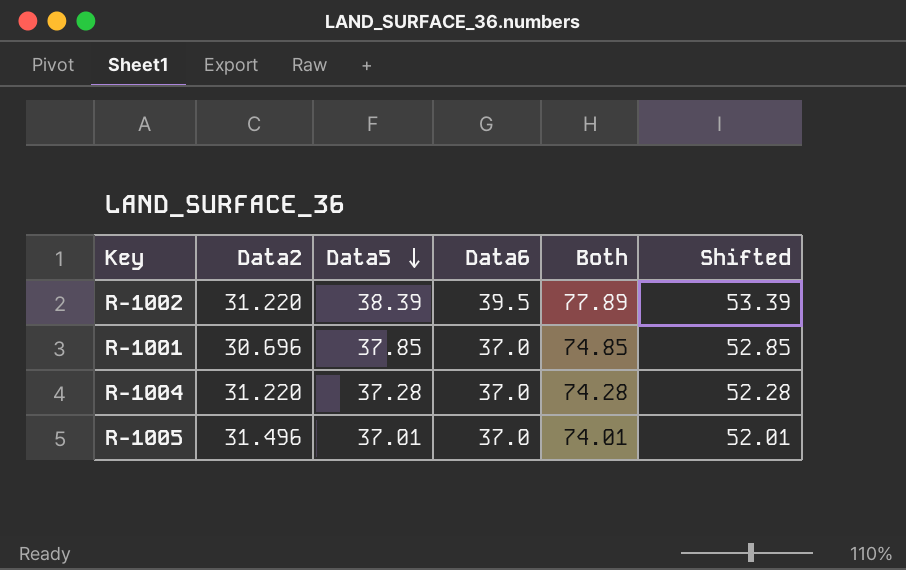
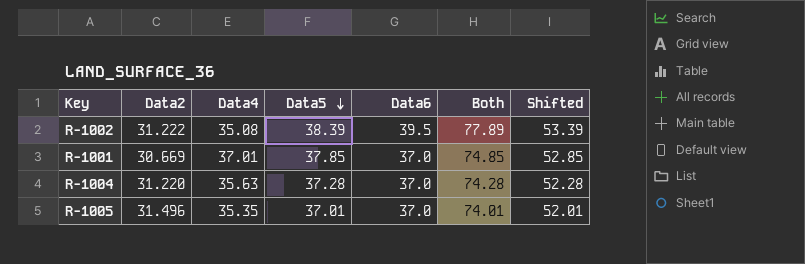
column Data4 | position: none -> 3
R-1002 | Data2: 31.220 -> 31.222
R-1001 | Data2: 30.696 -> 30.669

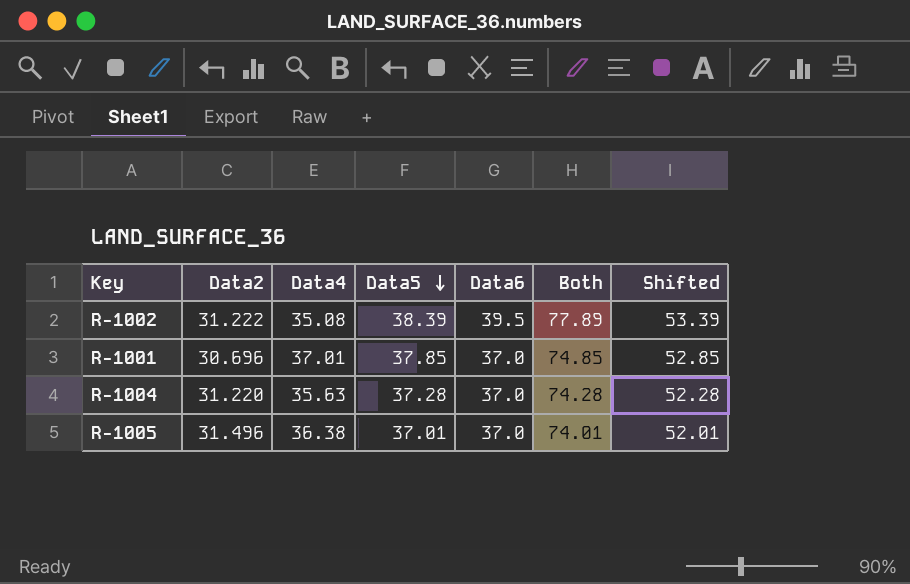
R-1001 | Data2: 30.669 -> 30.696
R-1005 | Data4: 35.35 -> 36.38

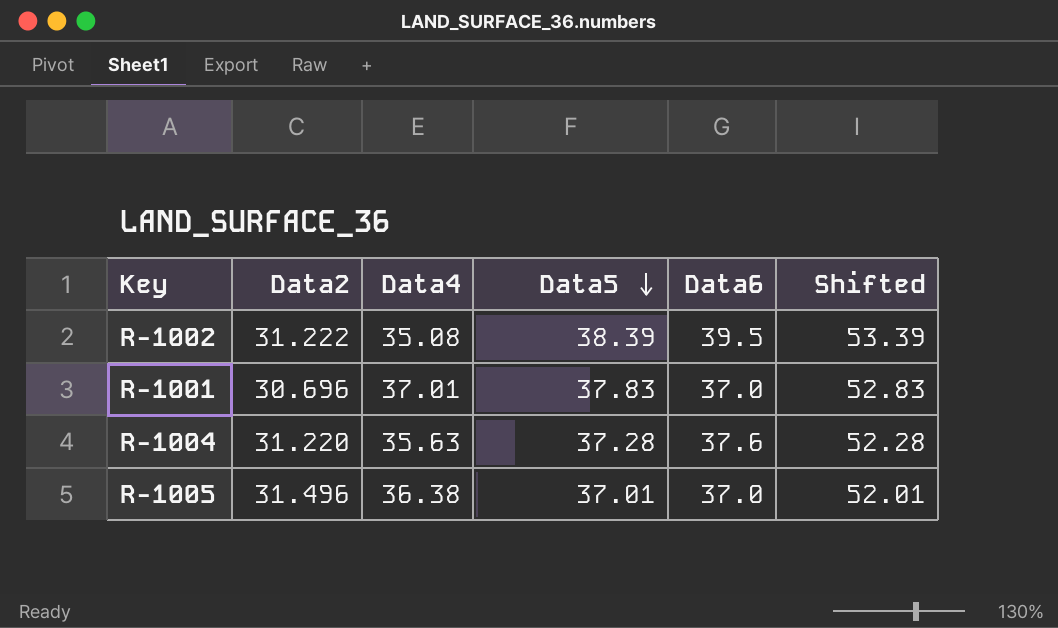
column Both | formula: [Data5] + [Data6] -> none
R-1001 | Data5: 37.85 -> 37.83
R-1001 | Shifted: 52.85 -> 52.83
R-1004 | Data6: 37.0 -> 37.6

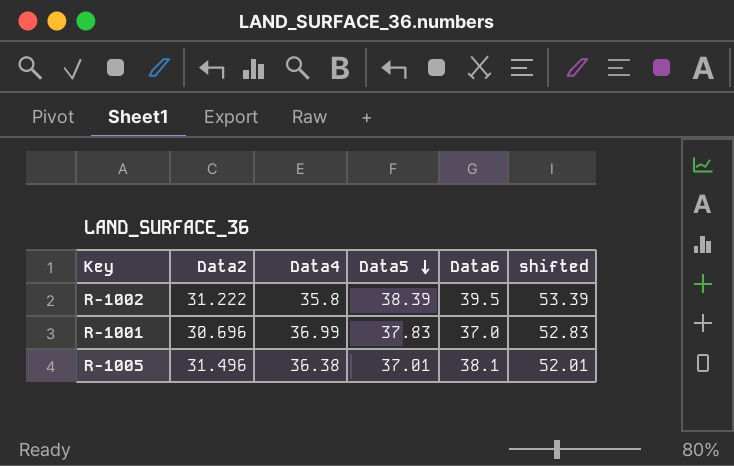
column name: Shifted -> shifted
row R-1004: 31.220 | 35.63 | 37.28 | 37.6 | 52.28 -> none
R-1002 | Data4: 35.08 -> 35.8
R-1001 | Data4: 37.01 -> 36.99
R-1005 | Data6: 37.0 -> 38.1

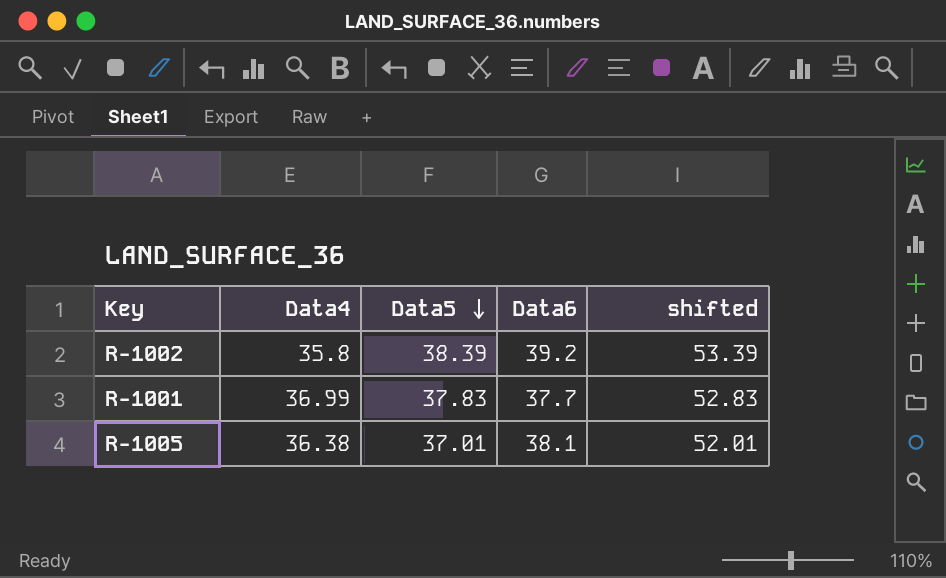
column Data2 | position: 2 -> none
R-1002 | Data6: 39.5 -> 39.2
R-1001 | Data6: 37.0 -> 37.7

